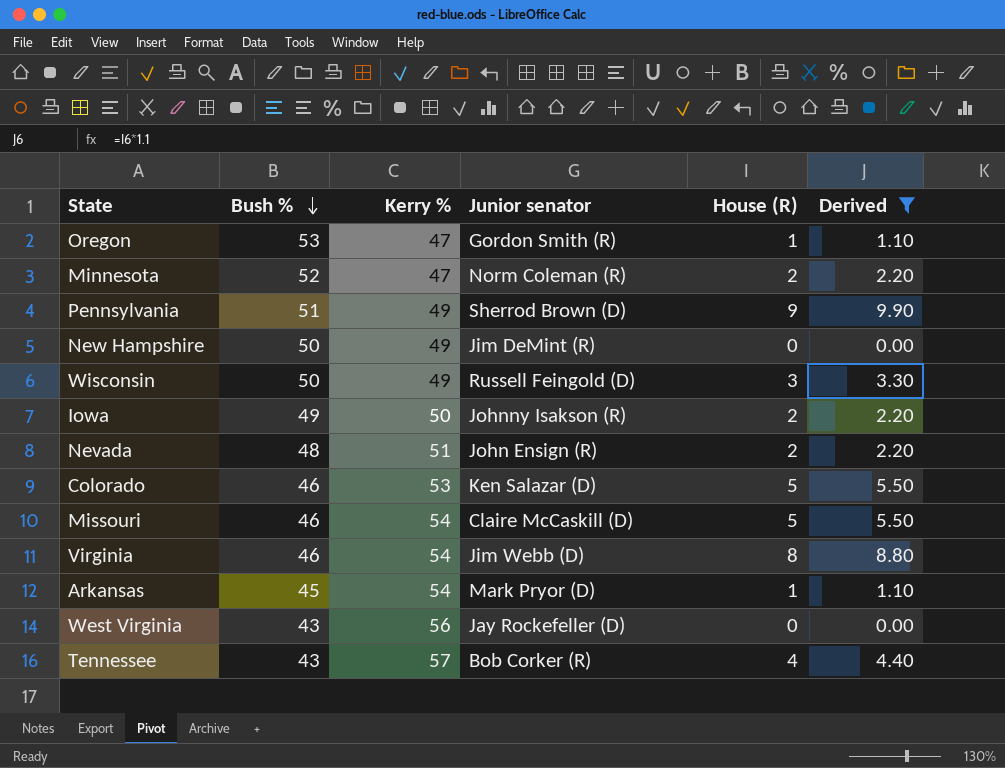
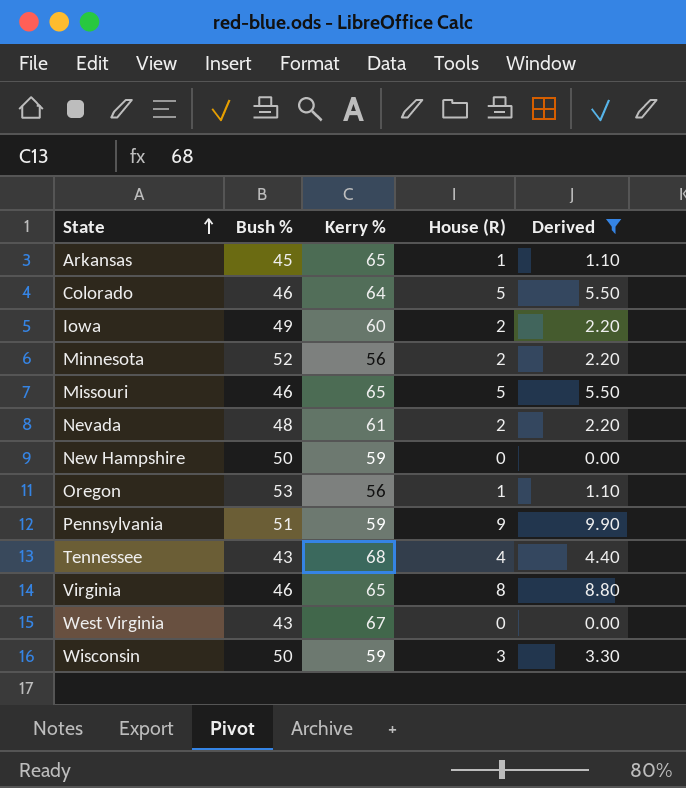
row order: Bush % descending -> State ascending
column Junior senator | position: 4 -> none
Arkansas | Kerry %: 54 -> 65
Colorado | Kerry %: 53 -> 64
Iowa | Kerry %: 50 -> 60
Minnesota | Kerry %: 47 -> 56
Missouri | Kerry %: 54 -> 65
Nevada | Kerry %: 51 -> 61
New Hampshire | Kerry %: 49 -> 59
Oregon | Kerry %: 47 -> 56
Pennsylvania | Kerry %: 49 -> 59
Tennessee | Kerry %: 57 -> 68
Virginia | Kerry %: 54 -> 65
West Virginia | Kerry %: 56 -> 67
Wisconsin | Kerry %: 49 -> 59

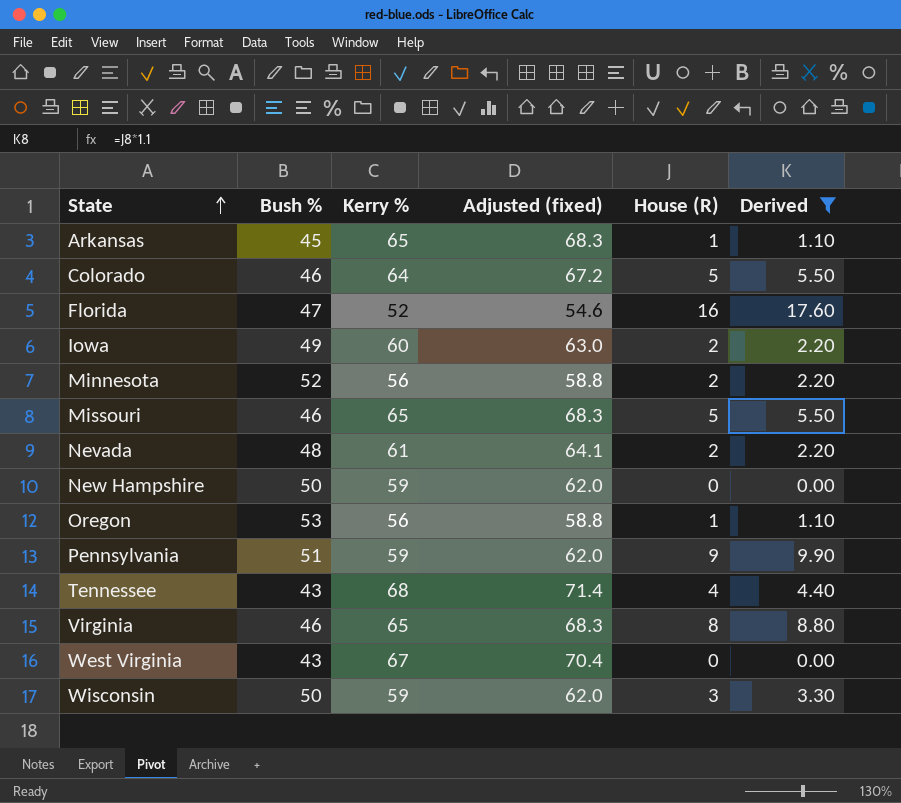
column Adjusted (fixed) | formula: none -> [Kerry %] * 1.05
row Florida: none -> 47 | 52 | 54.6 | 16 | 17.60

